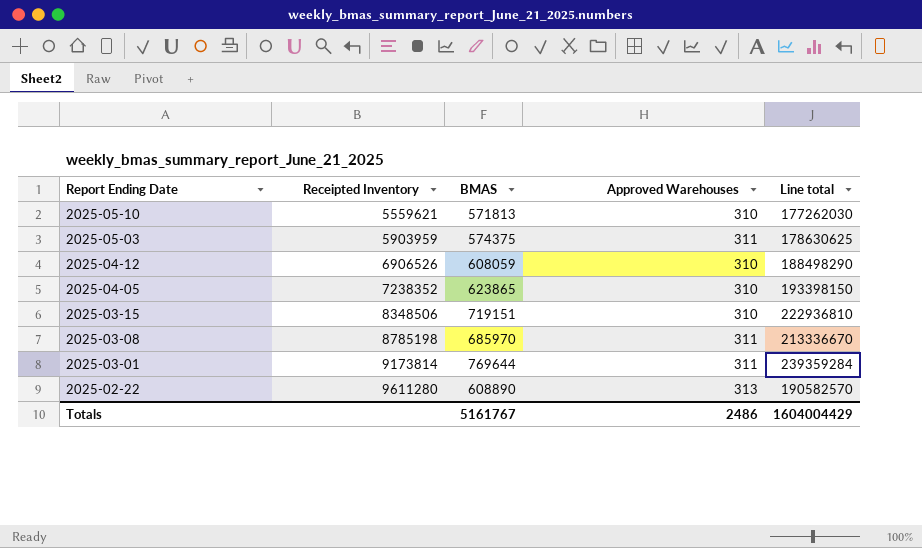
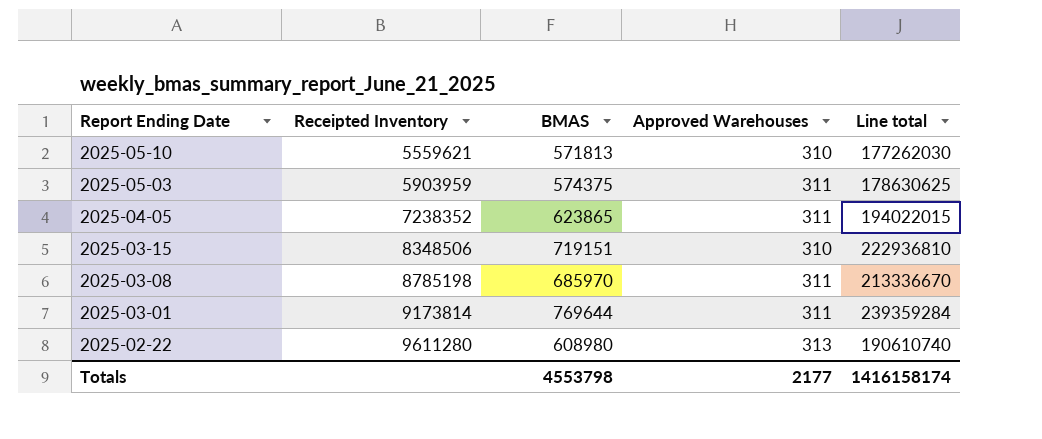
row 2025-04-12: 6906526 | 608059 | 310 | 188498290 -> none
2025-04-05 | Approved Warehouses: 310 -> 311
2025-04-05 | Line total: 193398150 -> 194022015
2025-02-22 | BMAS: 608890 -> 608980
2025-02-22 | Line total: 190582570 -> 190610740
Totals | BMAS: 5161767 -> 4553798
Totals | Approved Warehouses: 2486 -> 2177
Totals | Line total: 1604004429 -> 1416158174

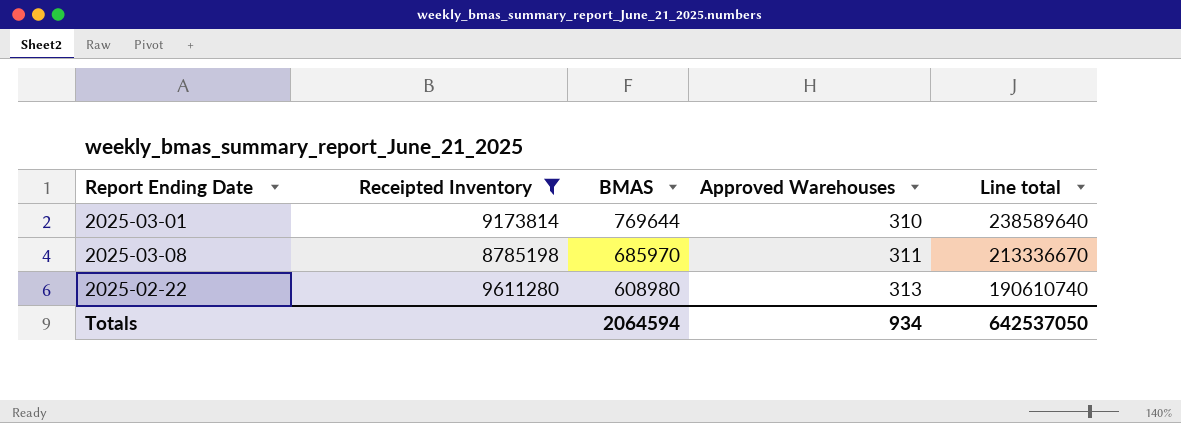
filter: none -> Receipted Inventory >= 8785198
row order: Report Ending Date descending -> BMAS descending
2025-03-01 | Approved Warehouses: 311 -> 310
2025-03-01 | Line total: 239359284 -> 238589640
Totals | BMAS: 4553798 -> 2064594
Totals | Approved Warehouses: 2177 -> 934
Totals | Line total: 1416158174 -> 642537050

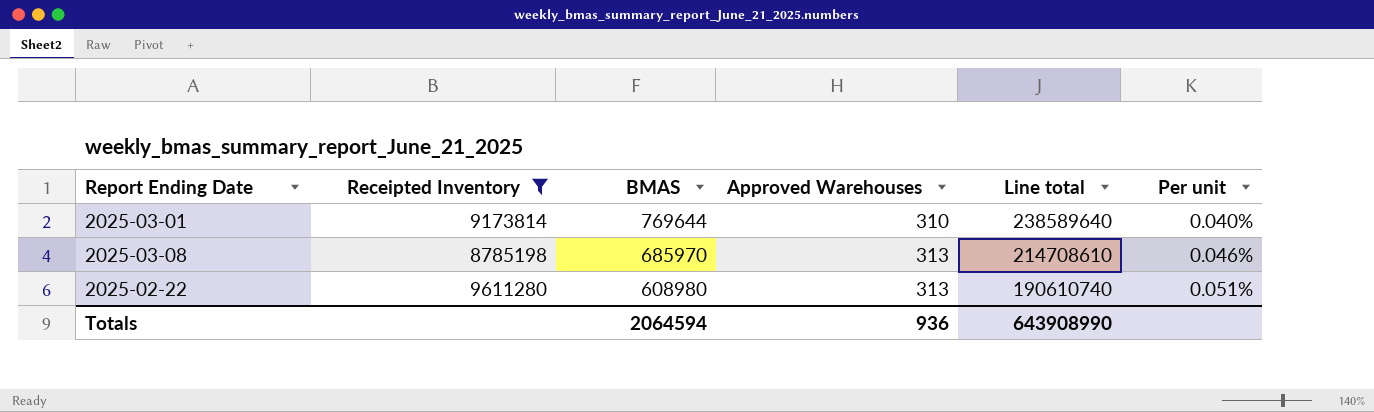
column Per unit | formula: none -> [Approved Warehouses] / [BMAS]
2025-03-08 | Approved Warehouses: 311 -> 313
2025-03-08 | Line total: 213336670 -> 214708610
Totals | Approved Warehouses: 934 -> 936
Totals | Line total: 642537050 -> 643908990

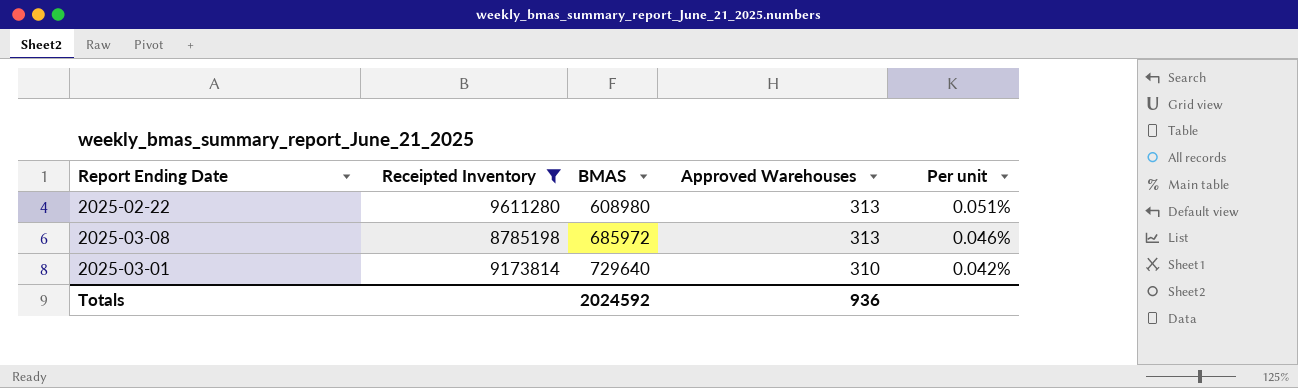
row order: BMAS descending -> BMAS ascending
column Line total | formula: [BMAS] * [Approved Warehouses] -> none
2025-03-08 | BMAS: 685970 -> 685972
2025-03-01 | BMAS: 769644 -> 729640
2025-03-01 | Per unit: 0.040% -> 0.042%
Totals | BMAS: 2064594 -> 2024592

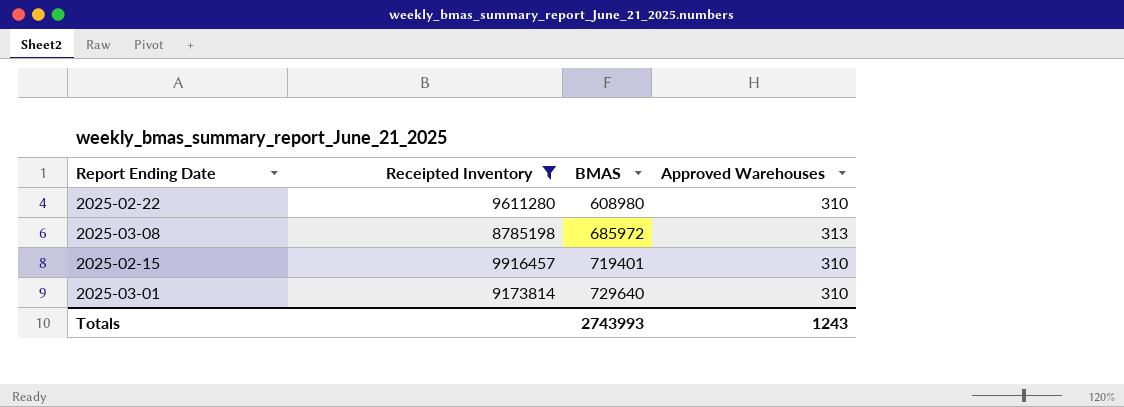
column Per unit | formula: [Approved Warehouses] / [BMAS] -> none
2025-02-22 | Approved Warehouses: 313 -> 310
row 2025-02-15: none -> 9916457 | 719401 | 310
Totals | BMAS: 2024592 -> 2743993
Totals | Approved Warehouses: 936 -> 1243

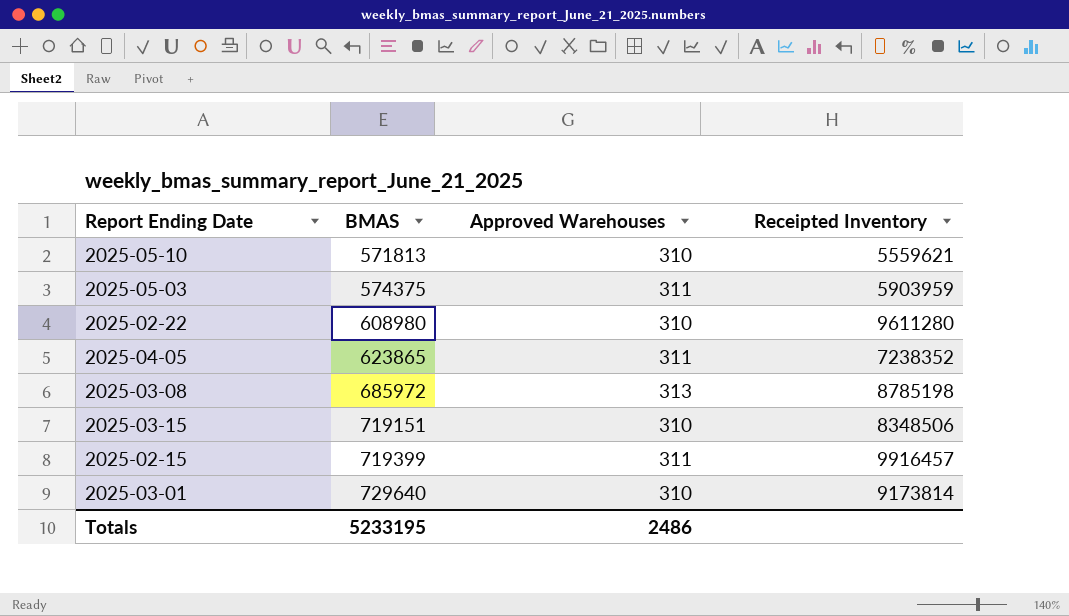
filter: Receipted Inventory >= 8785198 -> none
column Receipted Inventory | position: 2 -> 4
2025-02-15 | BMAS: 719401 -> 719399
2025-02-15 | Approved Warehouses: 310 -> 311
Totals | BMAS: 2743993 -> 5233195
Totals | Approved Warehouses: 1243 -> 2486

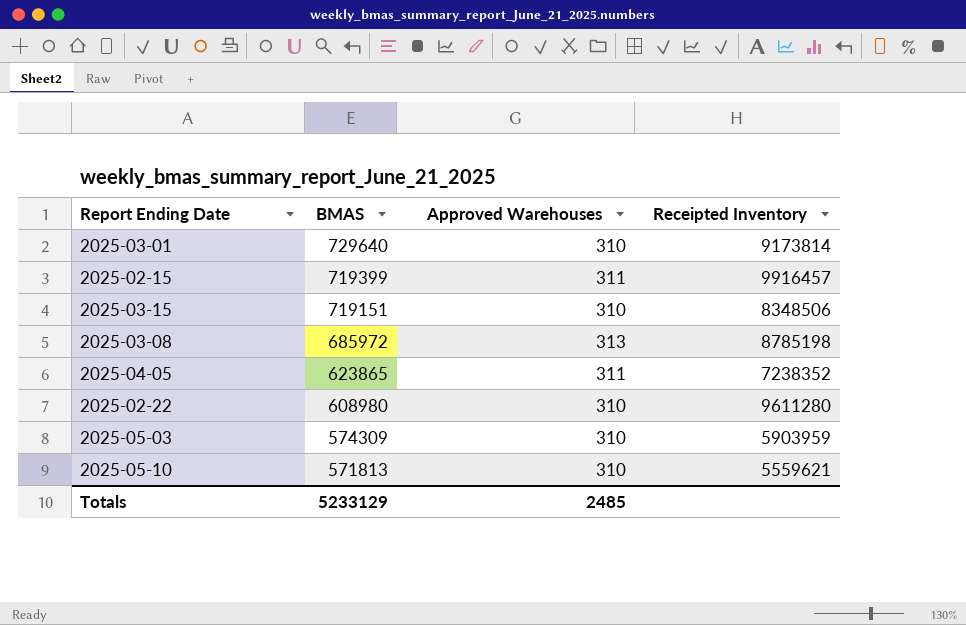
row order: BMAS ascending -> BMAS descending
2025-05-03 | BMAS: 574375 -> 574309
2025-05-03 | Approved Warehouses: 311 -> 310
Totals | BMAS: 5233195 -> 5233129
Totals | Approved Warehouses: 2486 -> 2485

